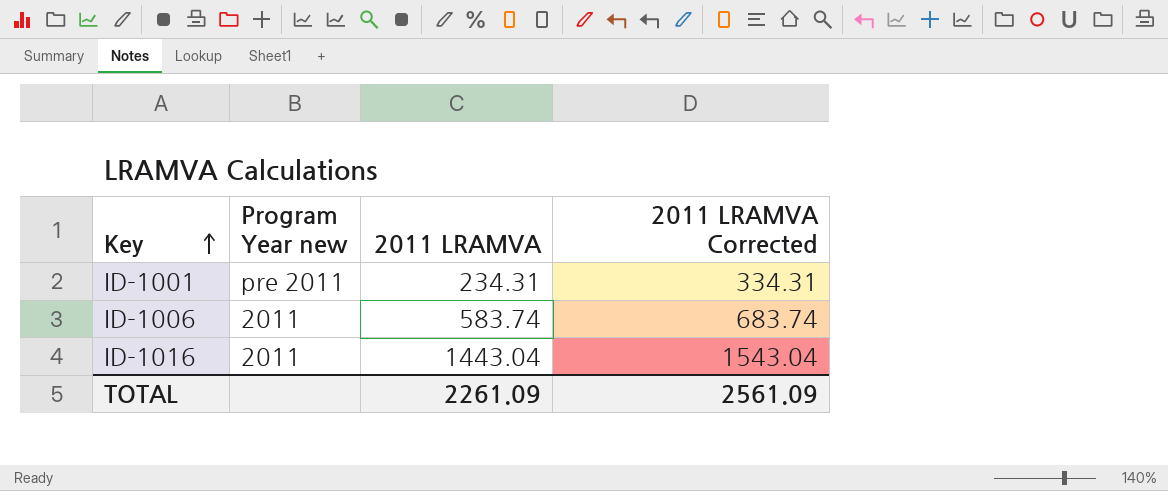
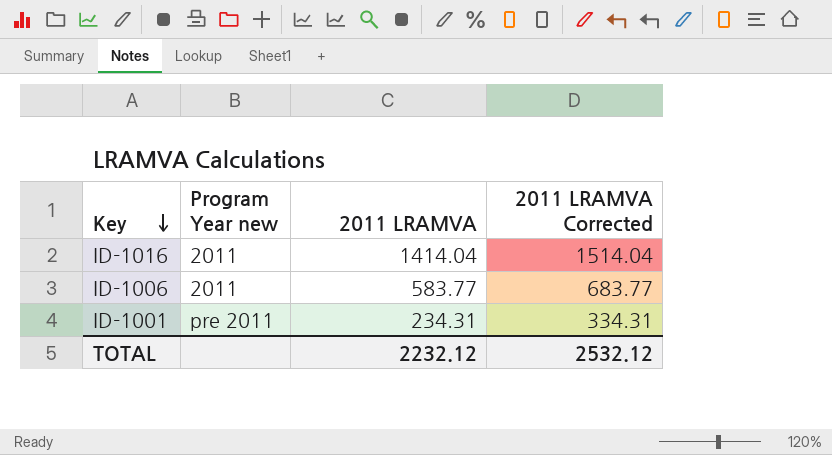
row order: Key ascending -> Key descending
ID-1016 | 2011 LRAMVA: 1443.04 -> 1414.04
ID-1016 | 2011 LRAMVA Corrected: 1543.04 -> 1514.04
ID-1006 | 2011 LRAMVA: 583.74 -> 583.77
ID-1006 | 2011 LRAMVA Corrected: 683.74 -> 683.77
TOTAL | 2011 LRAMVA: 2261.09 -> 2232.12
TOTAL | 2011 LRAMVA Corrected: 2561.09 -> 2532.12

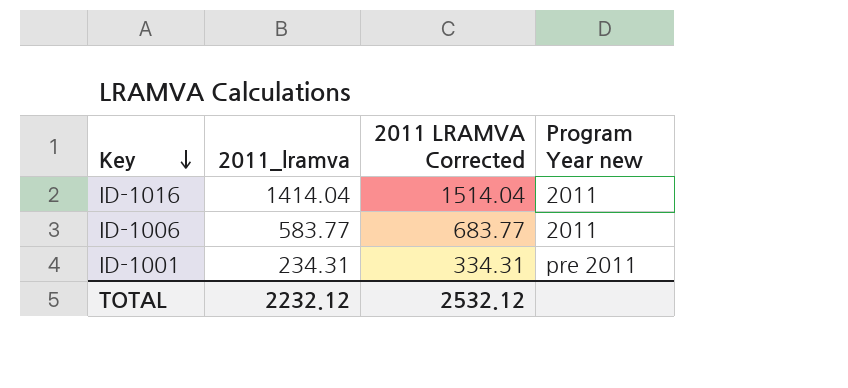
column name: 2011 LRAMVA -> 2011_lramva
column Program Year new | position: 2 -> 4

